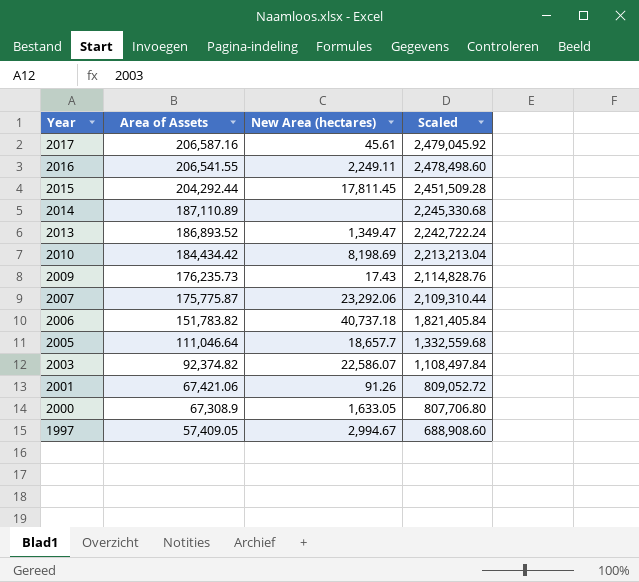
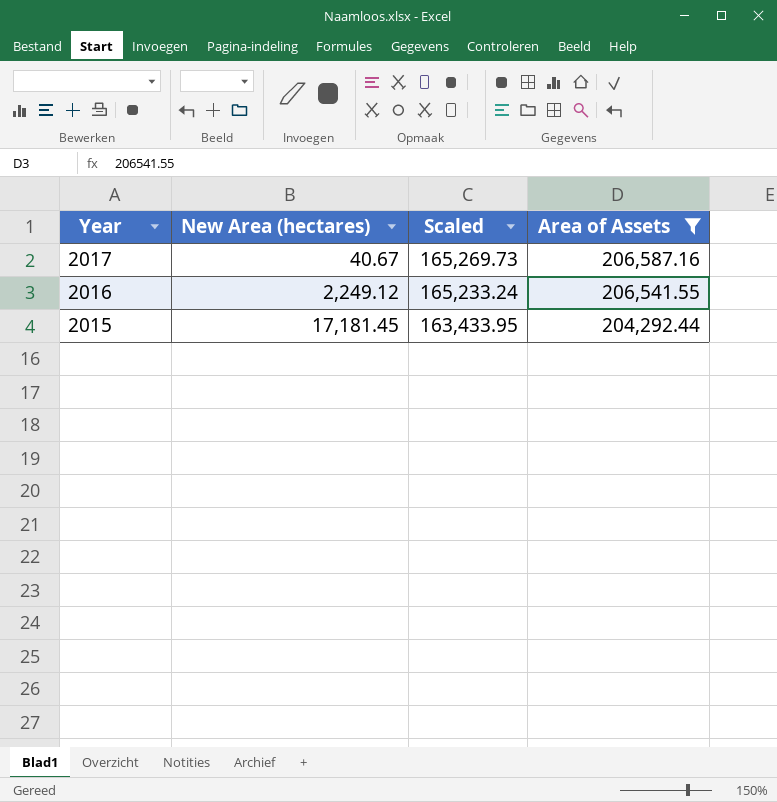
filter: none -> Area of Assets >= 204,292.44
column Scaled | formula: [Area of Assets] * 12 -> [Area of Assets] * 0.8
column Area of Assets | position: 2 -> 4
2017 | New Area (hectares): 45.61 -> 40.67
2016 | New Area (hectares): 2,249.11 -> 2,249.12
2015 | New Area (hectares): 17,811.45 -> 17,181.45

